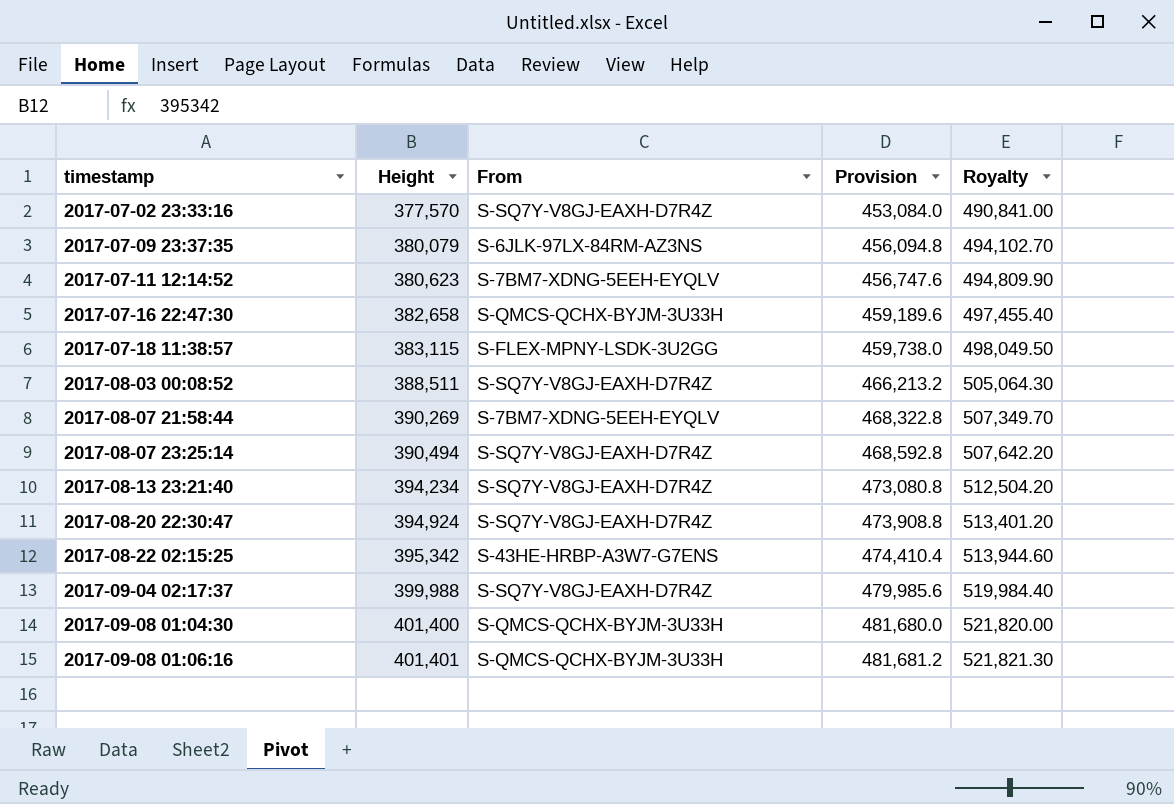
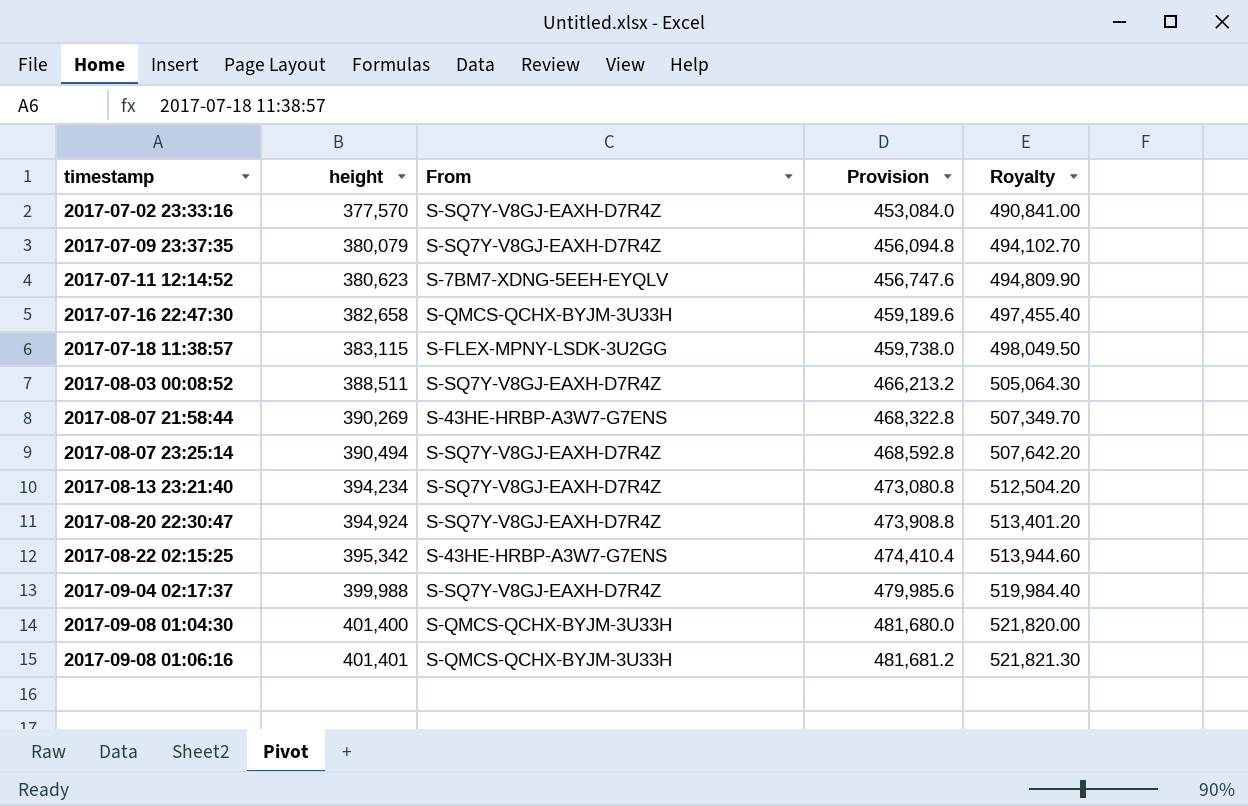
column name: Height -> height
2017-07-09 23:37:35 | From: S-6JLK-97LX-84RM-AZ3NS -> S-SQ7Y-V8GJ-EAXH-D7R4Z
2017-08-07 21:58:44 | From: S-7BM7-XDNG-5EEH-EYQLV -> S-43HE-HRBP-A3W7-G7ENS

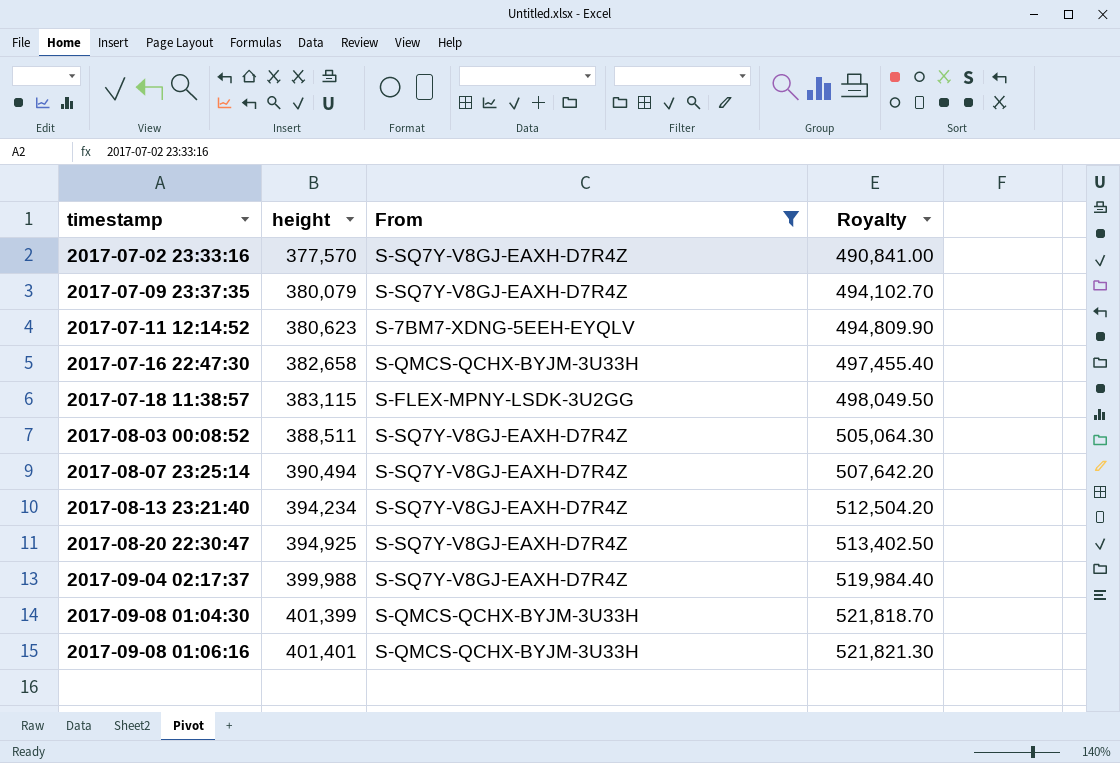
filter: none -> From != S-43HE-HRBP-A3W7-G7ENS
column Provision | formula: [height] * 1.2 -> none
2017-08-20 22:30:47 | height: 394,924 -> 394,925
2017-08-20 22:30:47 | Royalty: 513,401.20 -> 513,402.50
2017-09-08 01:04:30 | height: 401,400 -> 401,399
2017-09-08 01:04:30 | Royalty: 521,820.00 -> 521,818.70

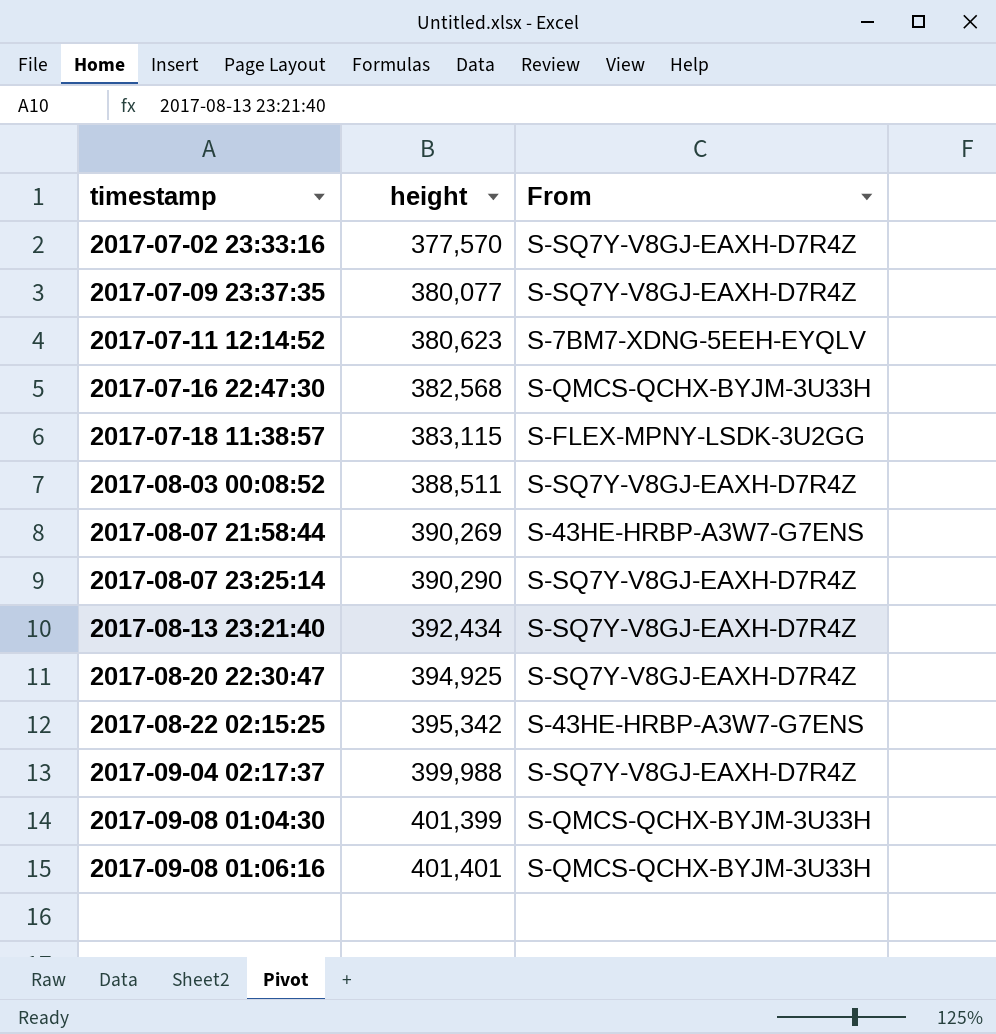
filter: From != S-43HE-HRBP-A3W7-G7ENS -> none
column Royalty | formula: [height] * 1.3 -> none
2017-07-09 23:37:35 | height: 380,079 -> 380,077
2017-07-16 22:47:30 | height: 382,658 -> 382,568
2017-08-07 23:25:14 | height: 390,494 -> 390,290
2017-08-13 23:21:40 | height: 394,234 -> 392,434

